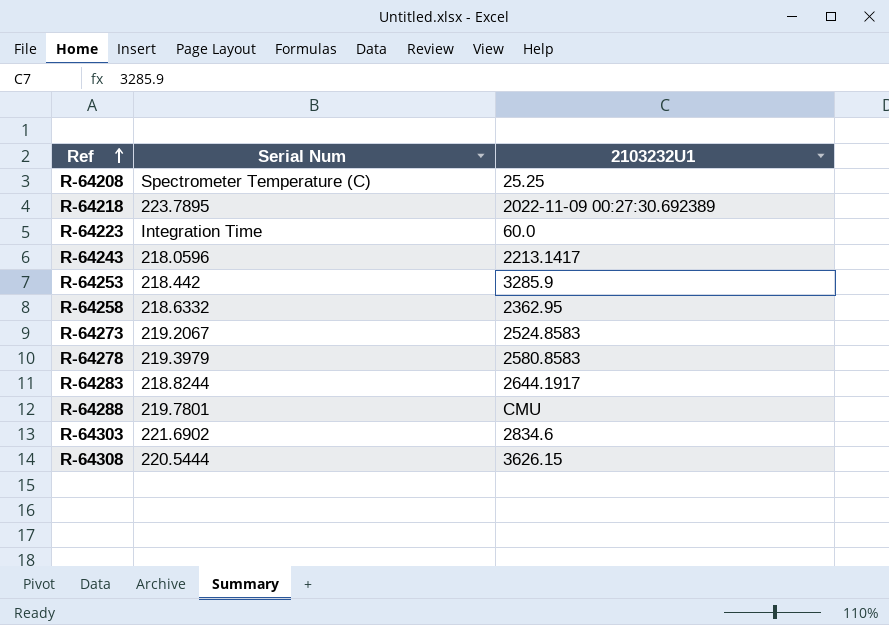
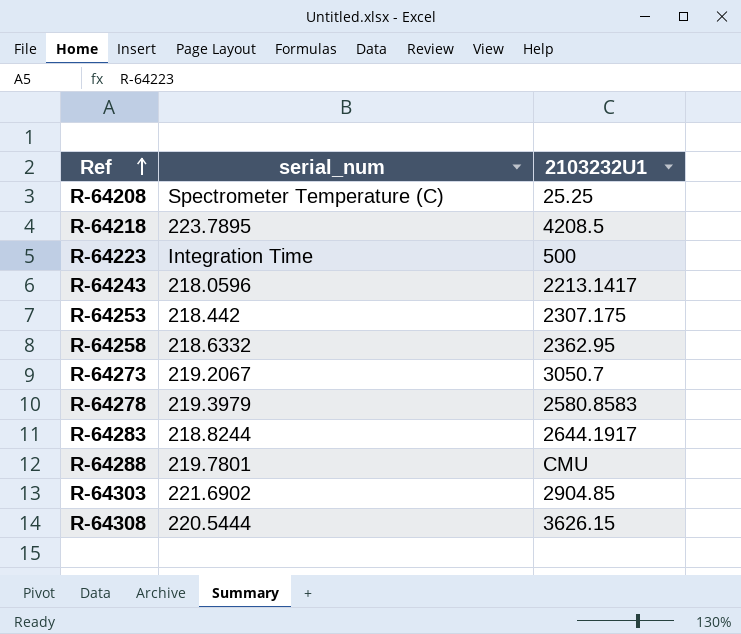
column name: Serial Num -> serial_num
R-64218 | 2103232U1: 2022-11-09 00:27:30.692389 -> 4208.5
R-64223 | 2103232U1: 60.0 -> 500
R-64253 | 2103232U1: 3285.9 -> 2307.175
R-64273 | 2103232U1: 2524.8583 -> 3050.7
R-64303 | 2103232U1: 2834.6 -> 2904.85

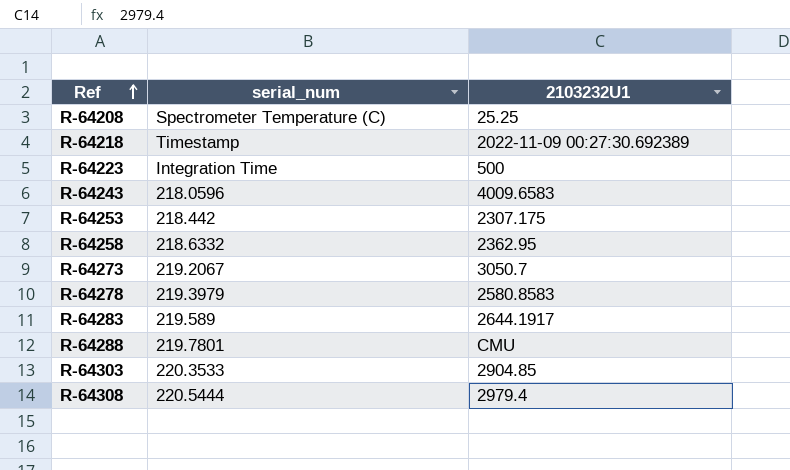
R-64218 | serial_num: 223.7895 -> Timestamp
R-64218 | 2103232U1: 4208.5 -> 2022-11-09 00:27:30.692389
R-64243 | 2103232U1: 2213.1417 -> 4009.6583
R-64283 | serial_num: 218.8244 -> 219.589
R-64303 | serial_num: 221.6902 -> 220.3533
R-64308 | 2103232U1: 3626.15 -> 2979.4

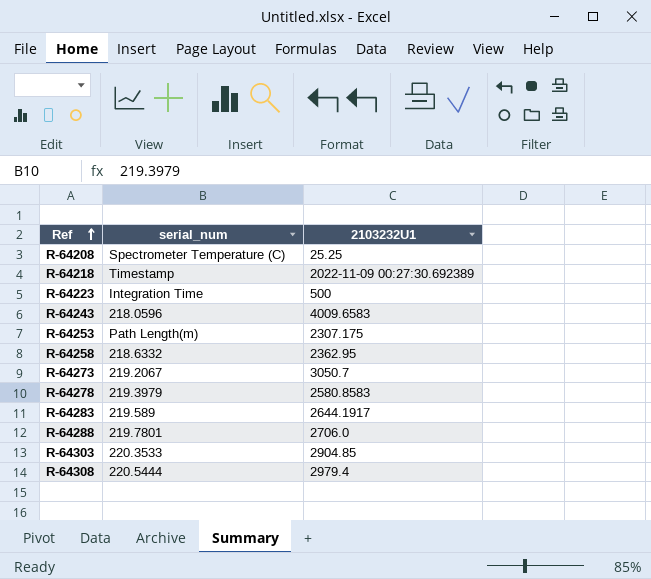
R-64253 | serial_num: 218.442 -> Path Length(m)
R-64288 | 2103232U1: CMU -> 2706.0

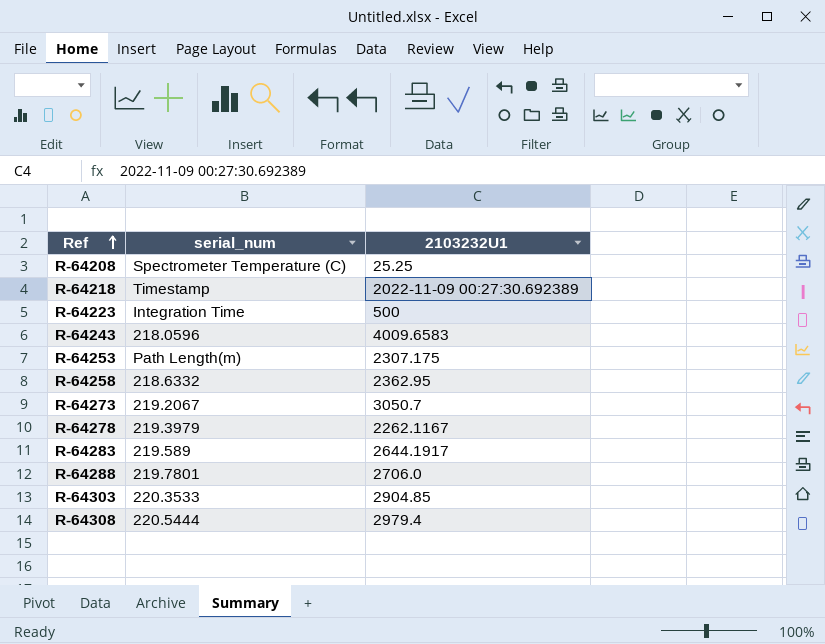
R-64278 | 2103232U1: 2580.8583 -> 2262.1167

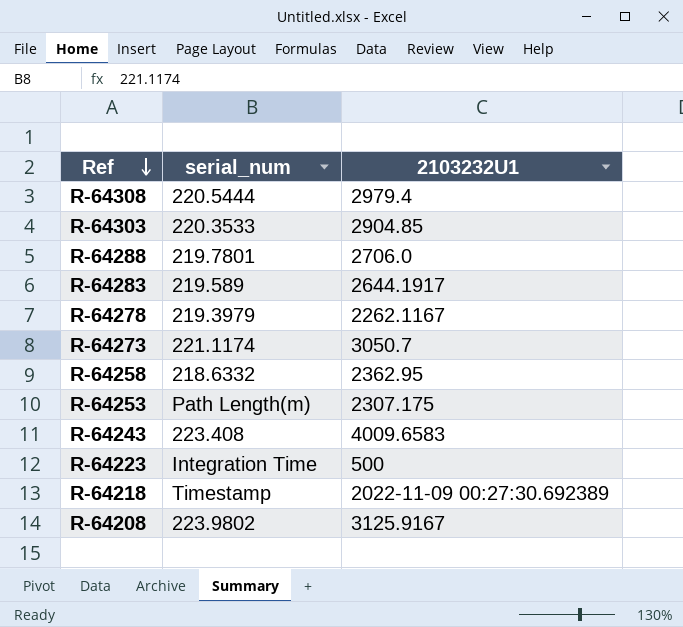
row order: Ref ascending -> Ref descending
R-64273 | serial_num: 219.2067 -> 221.1174
R-64243 | serial_num: 218.0596 -> 223.408
R-64208 | serial_num: Spectrometer Temperature (C) -> 223.9802
R-64208 | 2103232U1: 25.25 -> 3125.9167

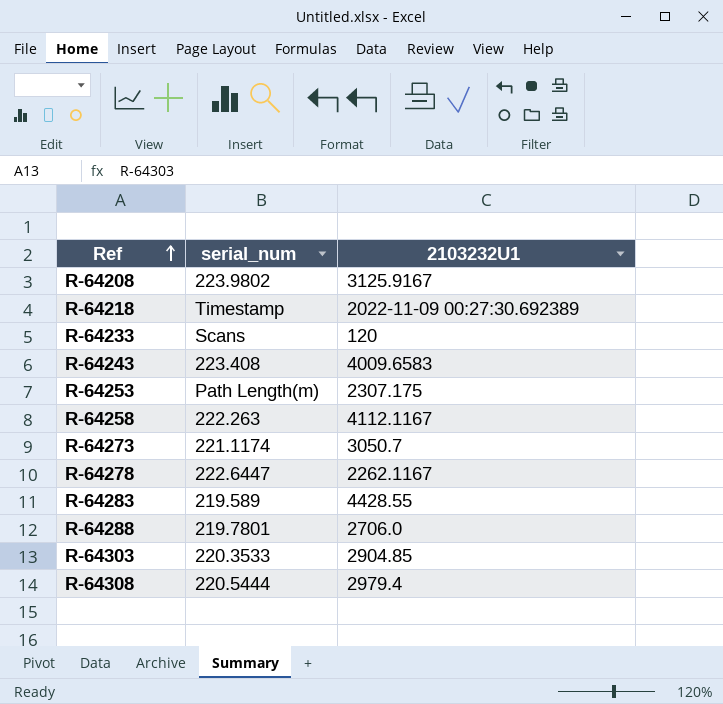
row order: Ref descending -> Ref ascending
row R-64223: Integration Time | 500 -> none
row R-64233: none -> Scans | 120
R-64258 | serial_num: 218.6332 -> 222.263
R-64258 | 2103232U1: 2362.95 -> 4112.1167
R-64278 | serial_num: 219.3979 -> 222.6447
R-64283 | 2103232U1: 2644.1917 -> 4428.55

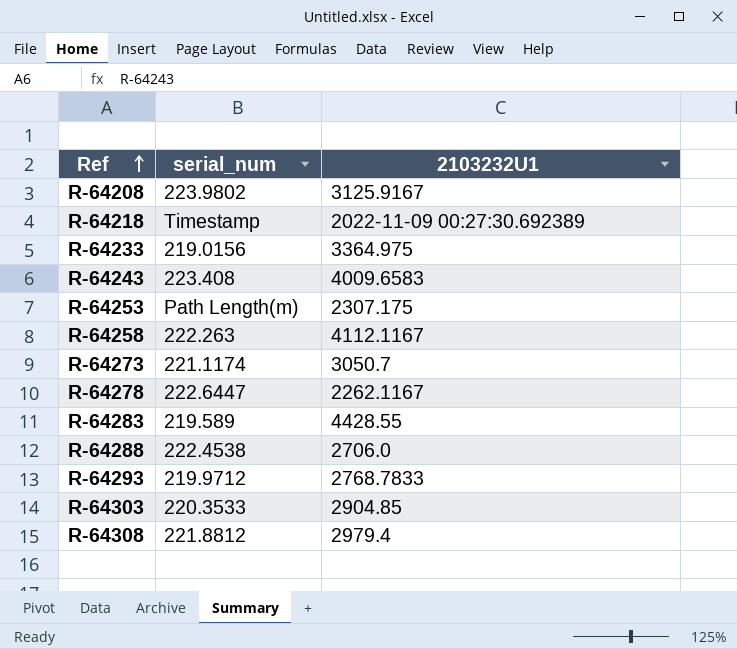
R-64233 | serial_num: Scans -> 219.0156
R-64233 | 2103232U1: 120 -> 3364.975
R-64288 | serial_num: 219.7801 -> 222.4538
row R-64293: none -> 219.9712 | 2768.7833
R-64308 | serial_num: 220.5444 -> 221.8812

